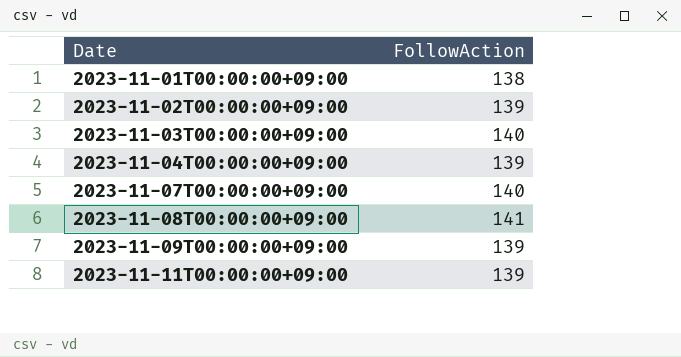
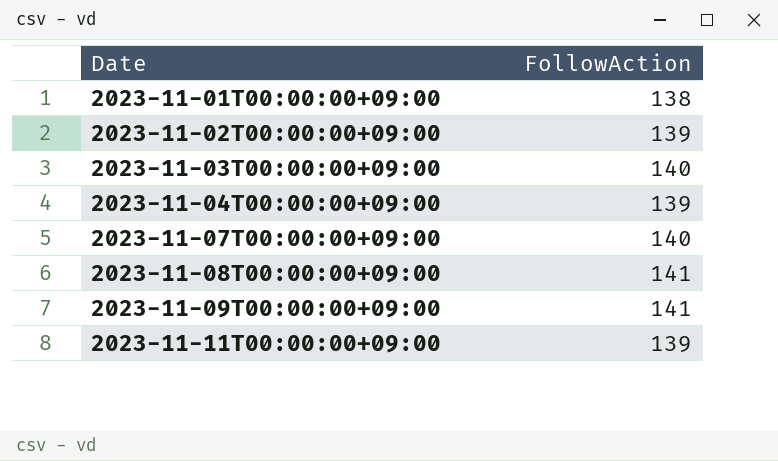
2023-11-09T00:00:00+09:00 | FollowAction: 139 -> 141

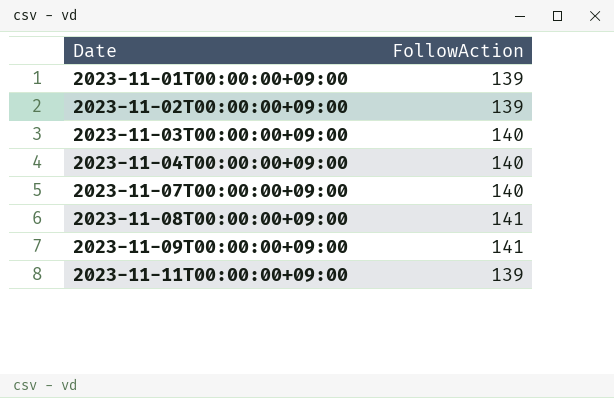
2023-11-01T00:00:00+09:00 | FollowAction: 138 -> 139
2023-11-04T00:00:00+09:00 | FollowAction: 139 -> 140

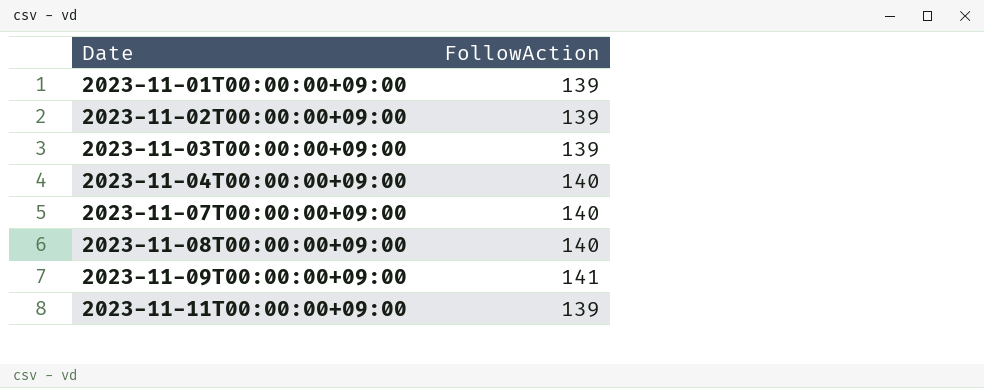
2023-11-03T00:00:00+09:00 | FollowAction: 140 -> 139
2023-11-08T00:00:00+09:00 | FollowAction: 141 -> 140

